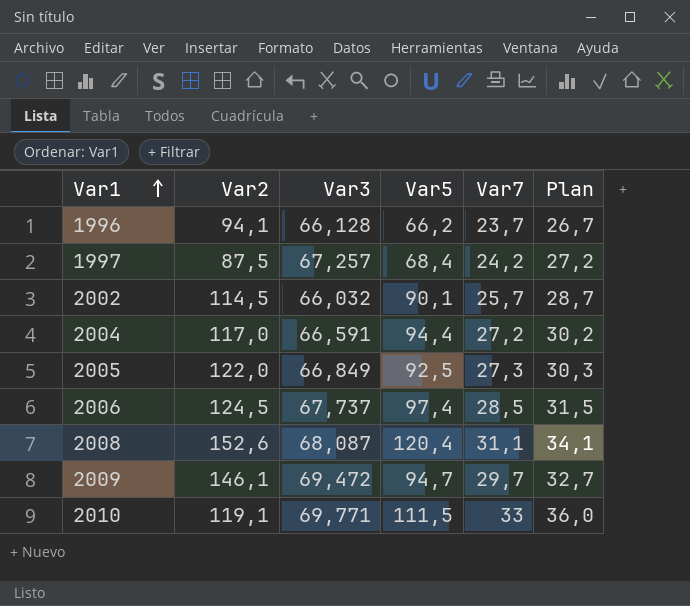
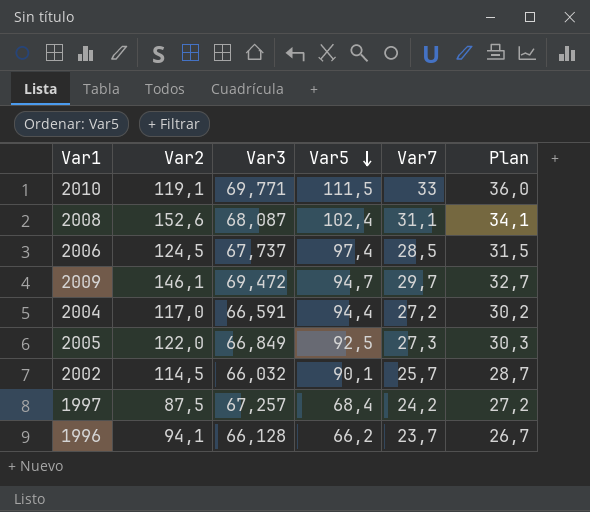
row order: Var1 ascending -> Var5 descending
2008 | Var5: 120,4 -> 102,4

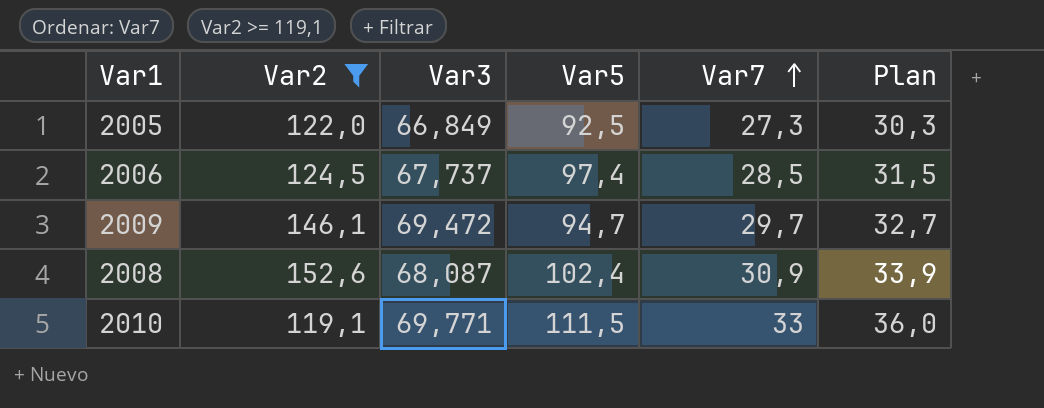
filter: none -> Var2 >= 119,1
row order: Var5 descending -> Var7 ascending
2008 | Var7: 31,1 -> 30,9
2008 | Plan: 34,1 -> 33,9

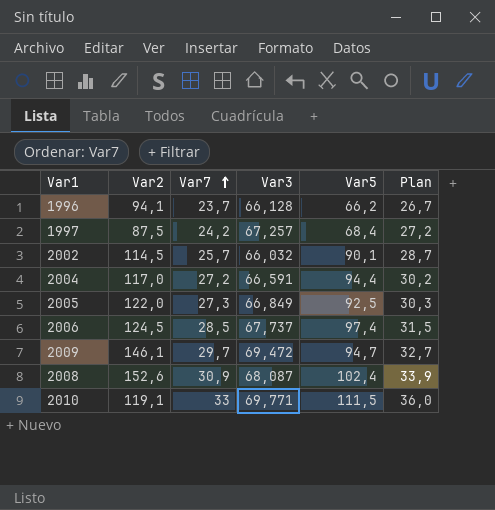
filter: Var2 >= 119,1 -> none
column Var7 | position: 5 -> 3

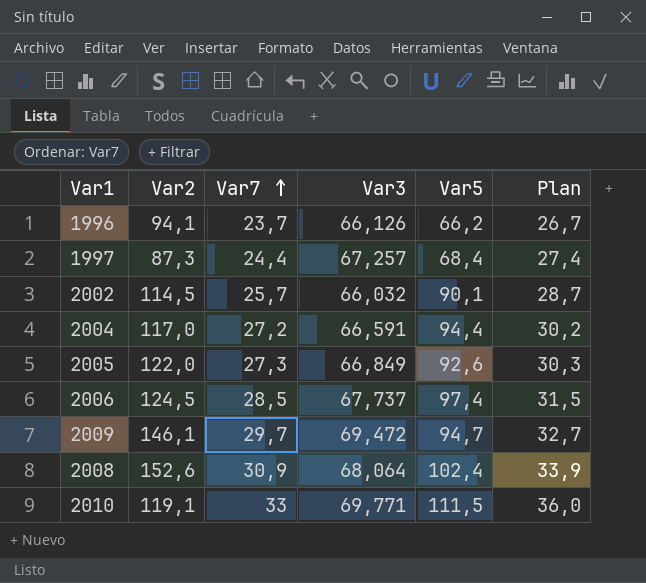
1996 | Var3: 66,128 -> 66,126
1997 | Var2: 87,5 -> 87,3
1997 | Var7: 24,2 -> 24,4
1997 | Plan: 27,2 -> 27,4
2005 | Var5: 92,5 -> 92,6
2008 | Var3: 68,087 -> 68,064

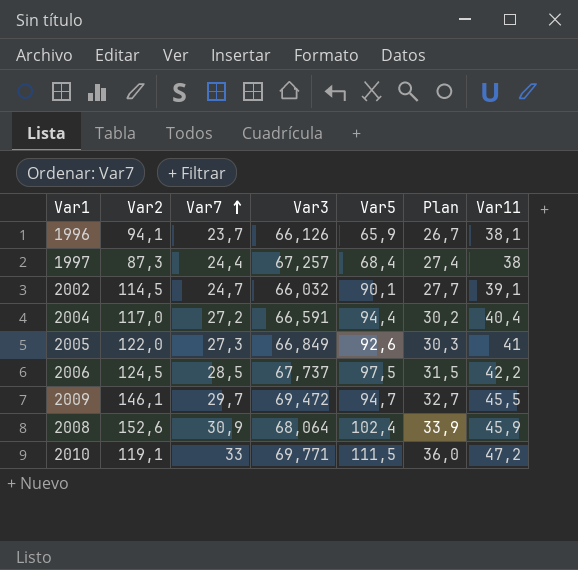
column Var11 | position: none -> 7
1996 | Var5: 66,2 -> 65,9
2002 | Var7: 25,7 -> 24,7
2002 | Plan: 28,7 -> 27,7
2006 | Var5: 97,4 -> 97,5

